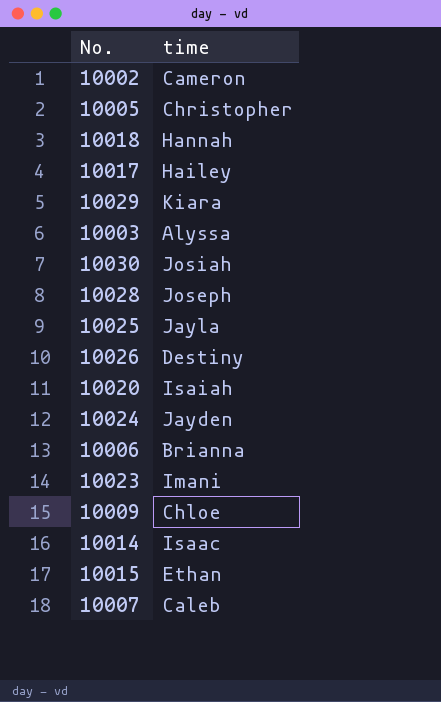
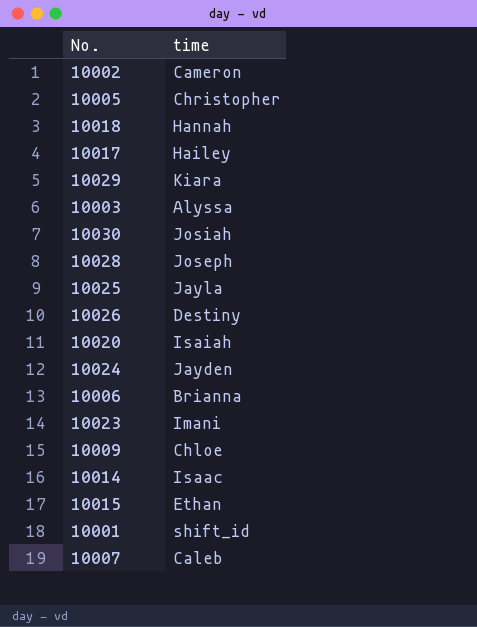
row 10001: none -> shift_id

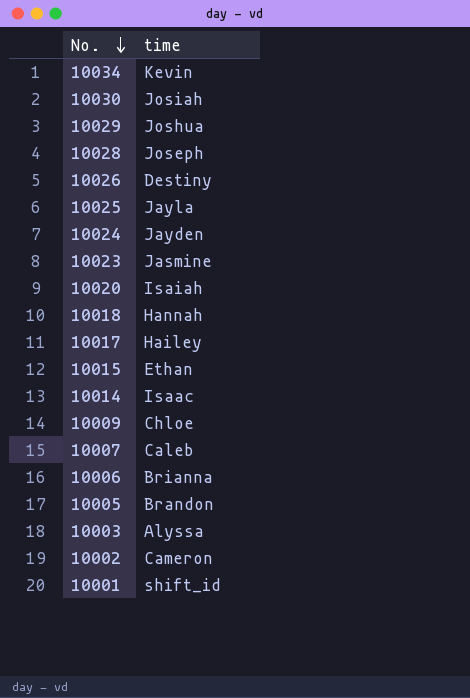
row order: none -> No. descending
row 10034: none -> Kevin
10029 | time: Kiara -> Joshua
10023 | time: Imani -> Jasmine
10005 | time: Christopher -> Brandon

